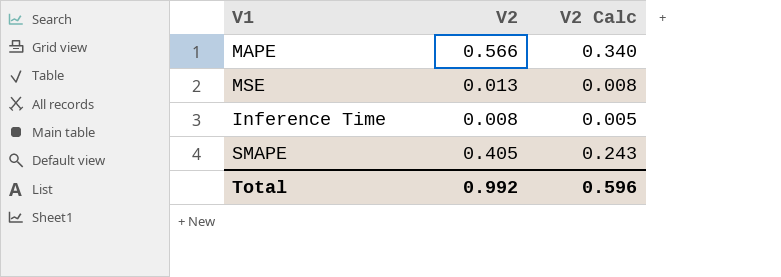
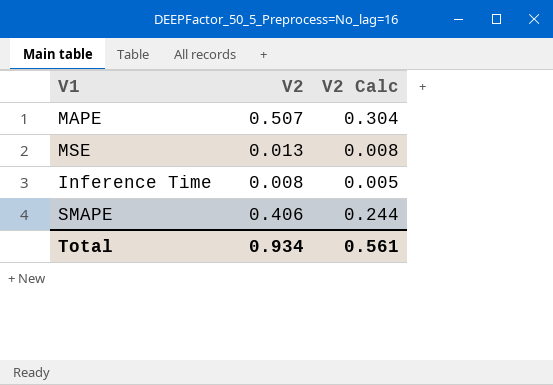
MAPE | V2: 0.566 -> 0.507
MAPE | V2 Calc: 0.340 -> 0.304
SMAPE | V2: 0.405 -> 0.406
SMAPE | V2 Calc: 0.243 -> 0.244
Total | V2: 0.992 -> 0.934
Total | V2 Calc: 0.596 -> 0.561

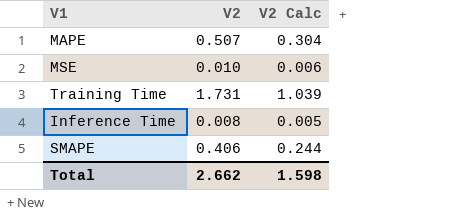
MSE | V2: 0.013 -> 0.010
MSE | V2 Calc: 0.008 -> 0.006
row Training Time: none -> 1.731 | 1.039
Total | V2: 0.934 -> 2.662
Total | V2 Calc: 0.561 -> 1.598

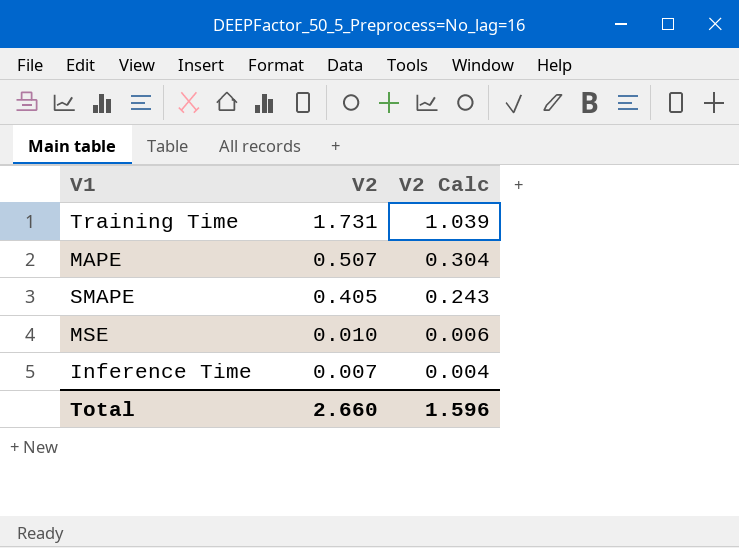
row order: none -> V2 descending
SMAPE | V2: 0.406 -> 0.405
SMAPE | V2 Calc: 0.244 -> 0.243
Inference Time | V2: 0.008 -> 0.007
Inference Time | V2 Calc: 0.005 -> 0.004
Total | V2: 2.662 -> 2.660
Total | V2 Calc: 1.598 -> 1.596

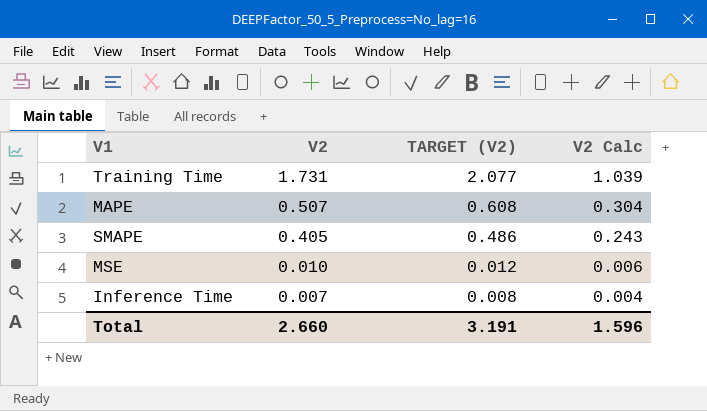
column TARGET (V2) | formula: none -> [V2] * 1.2

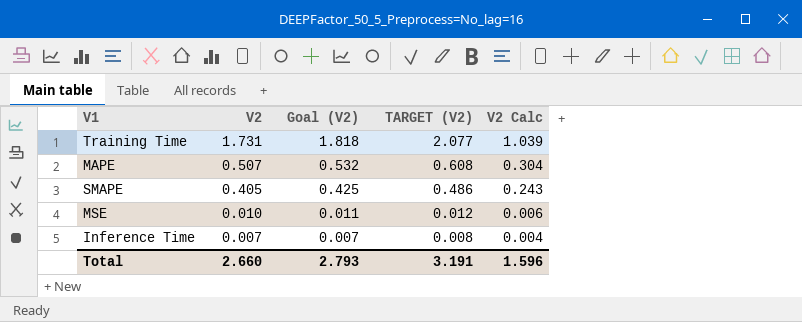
column Goal (V2) | formula: none -> [V2] * 1.05

